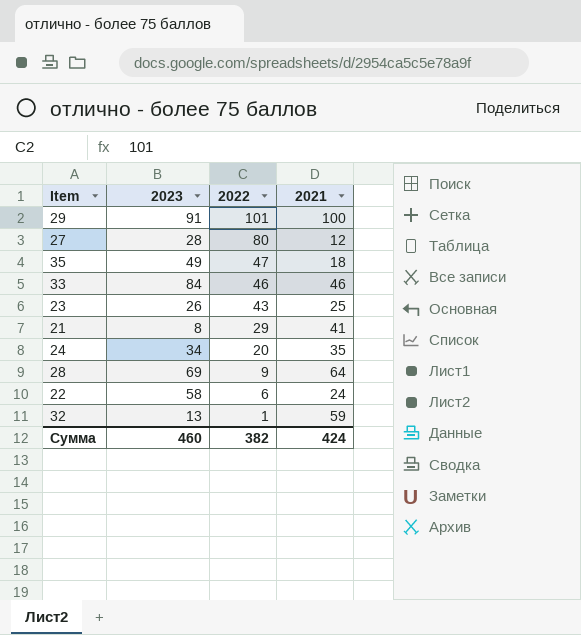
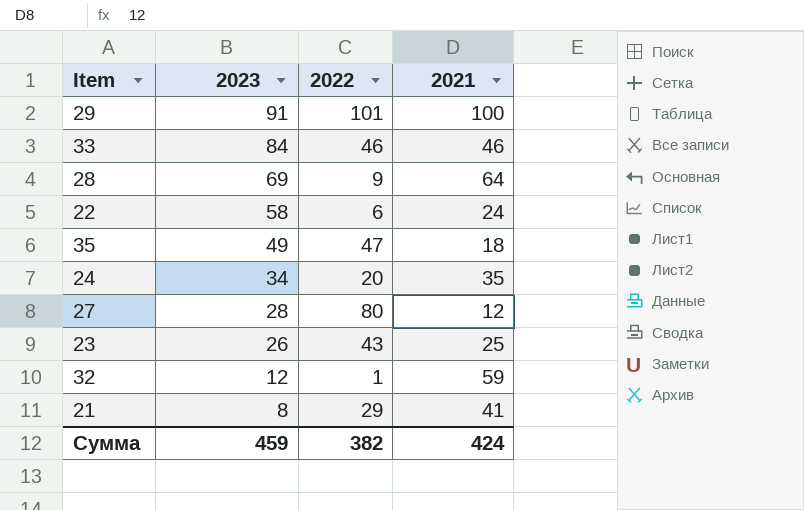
row order: 2022 descending -> 2023 descending
32 | 2023: 13 -> 12
Сумма | 2023: 460 -> 459

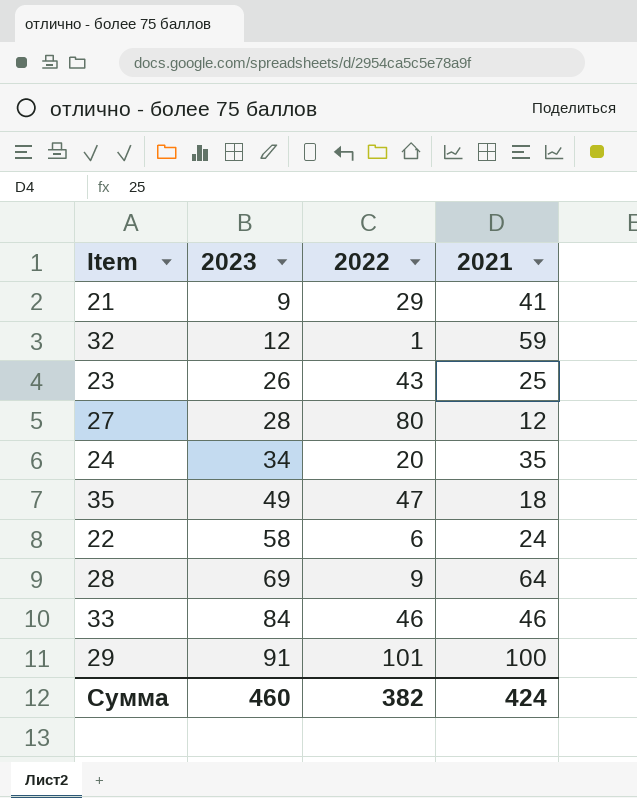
row order: 2023 descending -> 2023 ascending
21 | 2023: 8 -> 9
Сумма | 2023: 459 -> 460

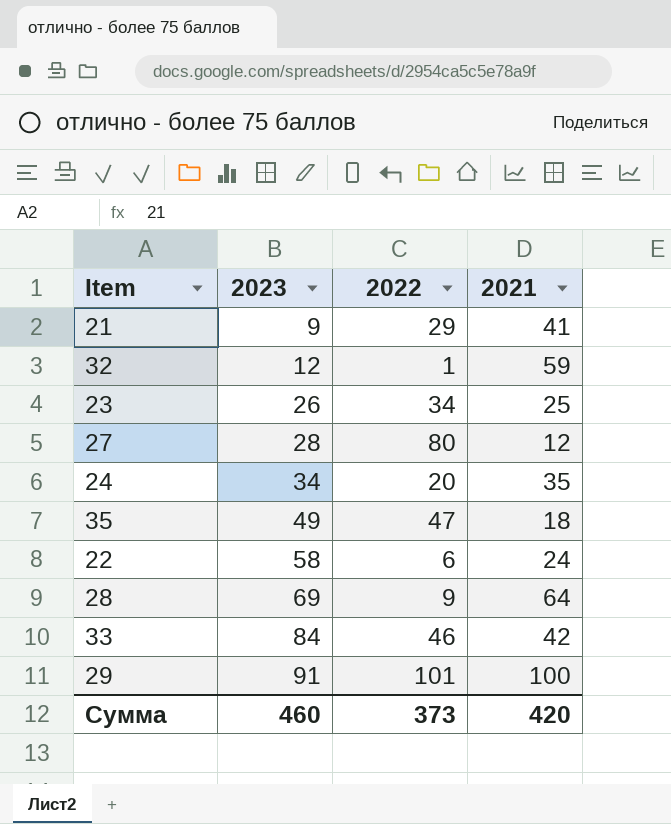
23 | 2022: 43 -> 34
33 | 2021: 46 -> 42
Сумма | 2022: 382 -> 373
Сумма | 2021: 424 -> 420

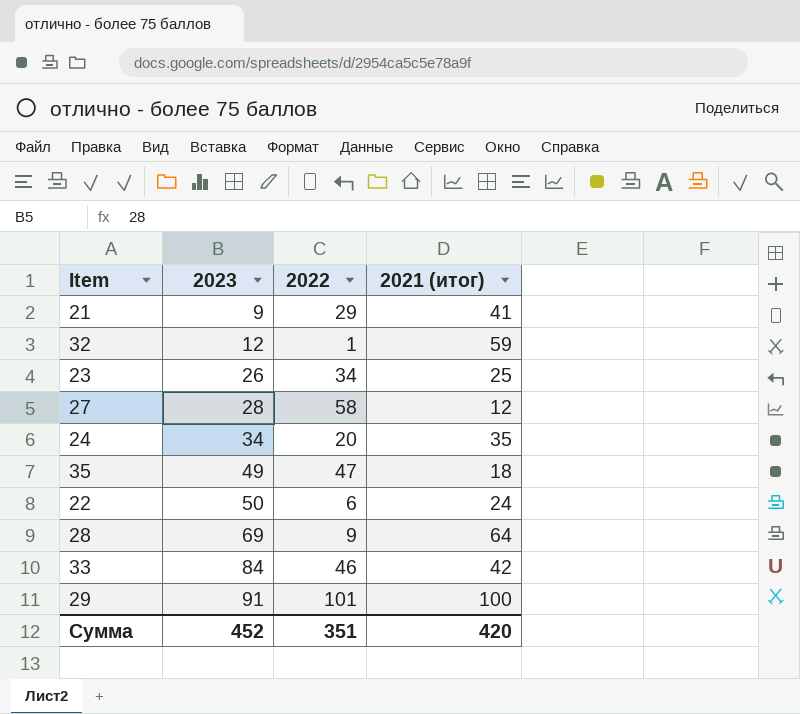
column name: 2021 -> 2021 (итог)
27 | 2022: 80 -> 58
22 | 2023: 58 -> 50
Сумма | 2023: 460 -> 452
Сумма | 2022: 373 -> 351

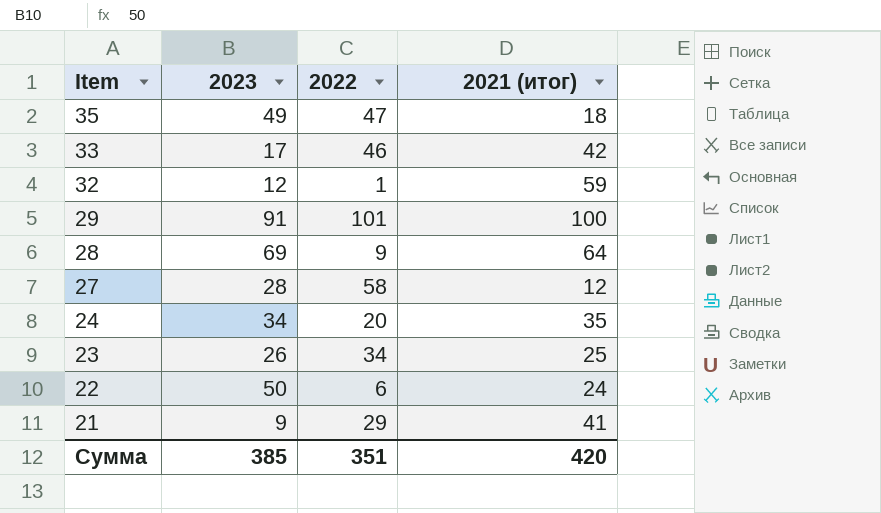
row order: 2023 ascending -> Item descending
33 | 2023: 84 -> 17
Сумма | 2023: 452 -> 385

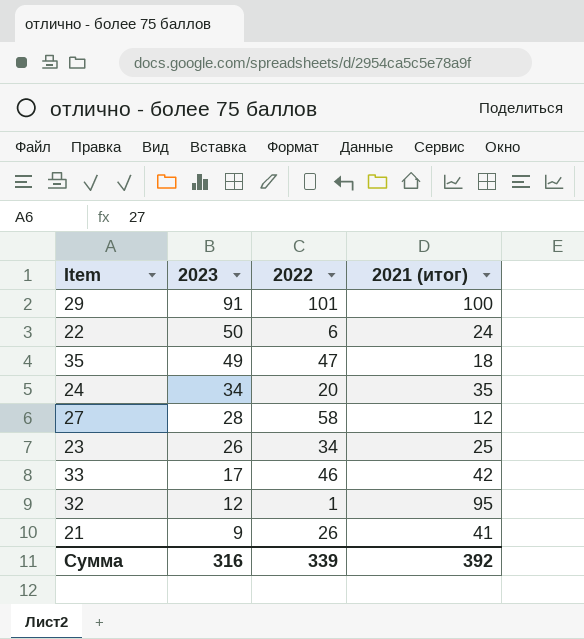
row order: Item descending -> 2023 descending
row 28: 69 | 9 | 64 -> none
32 | 2021 (итог): 59 -> 95
21 | 2022: 29 -> 26
Сумма | 2023: 385 -> 316
Сумма | 2022: 351 -> 339
Сумма | 2021 (итог): 420 -> 392

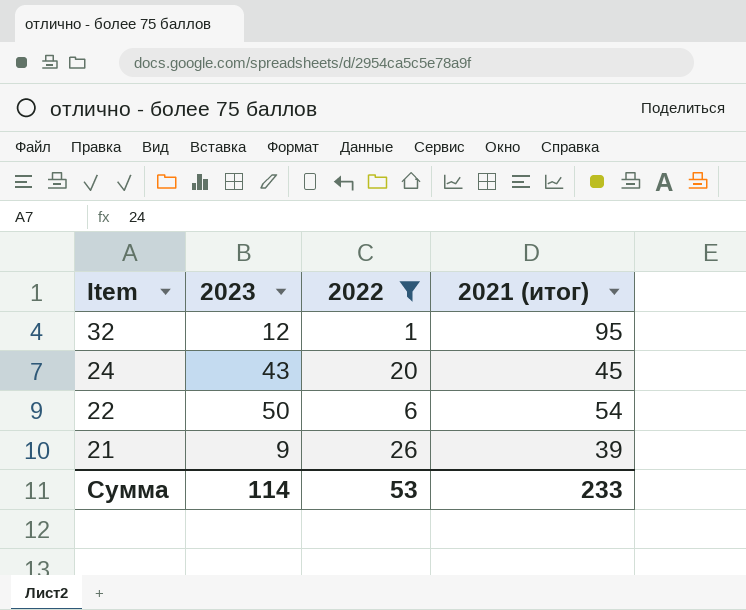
filter: none -> 2022 <= 26
row order: 2023 descending -> Item descending
24 | 2023: 34 -> 43
24 | 2021 (итог): 35 -> 45
22 | 2021 (итог): 24 -> 54
21 | 2021 (итог): 41 -> 39
Сумма | 2023: 316 -> 114
Сумма | 2022: 339 -> 53
Сумма | 2021 (итог): 392 -> 233

